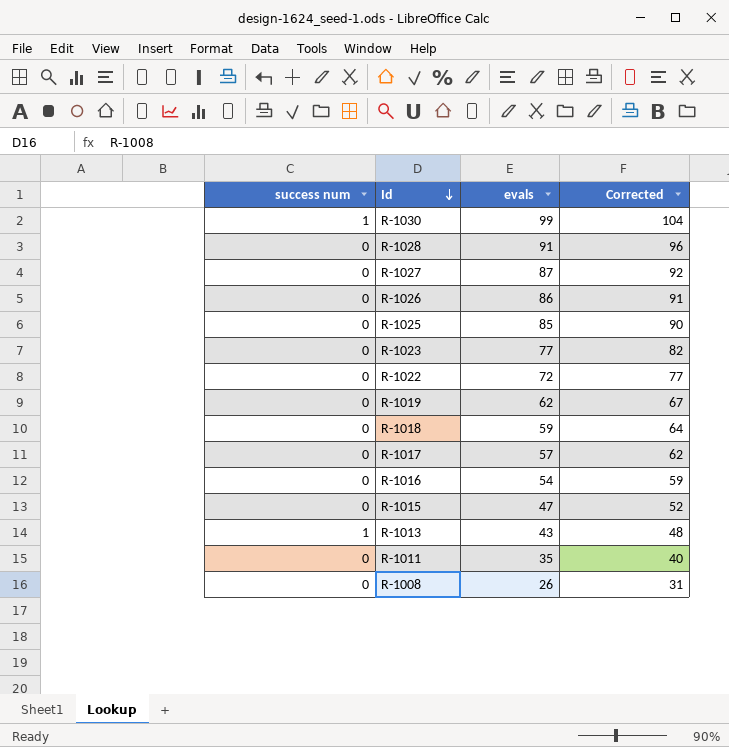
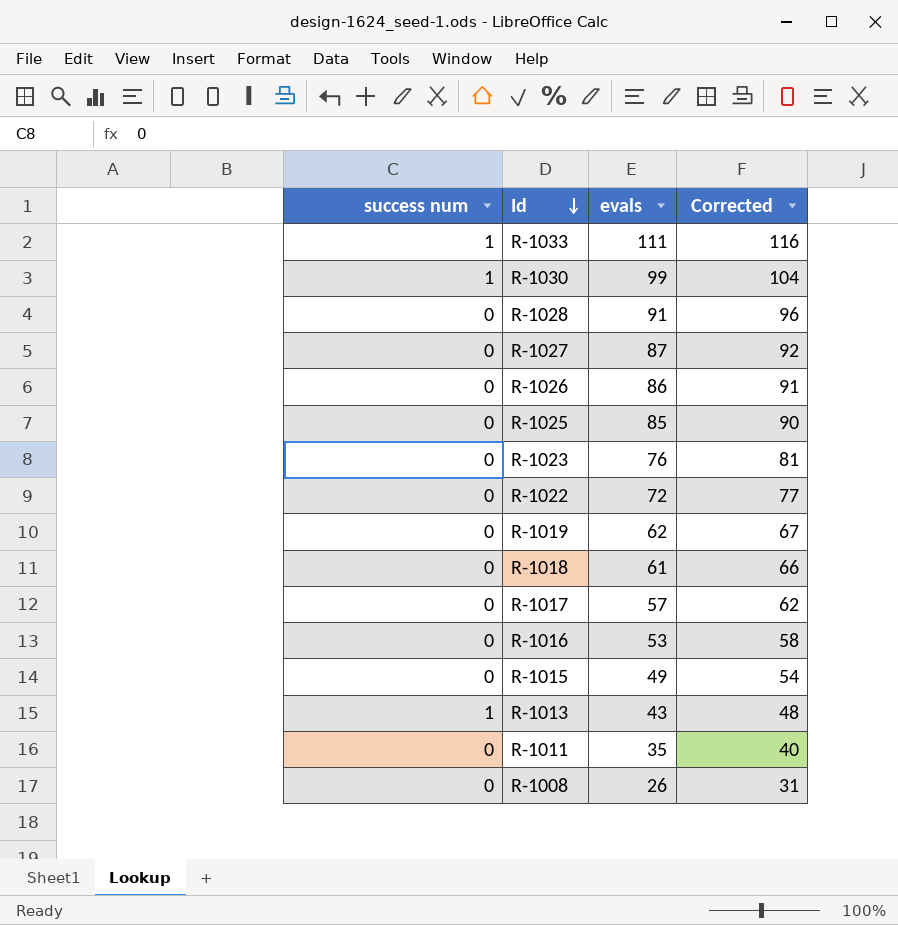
row R-1033: none -> 1 | 111 | 116
R-1023 | evals: 77 -> 76
R-1023 | Corrected: 82 -> 81
R-1018 | evals: 59 -> 61
R-1018 | Corrected: 64 -> 66
R-1016 | evals: 54 -> 53
R-1016 | Corrected: 59 -> 58
R-1015 | evals: 47 -> 49
R-1015 | Corrected: 52 -> 54

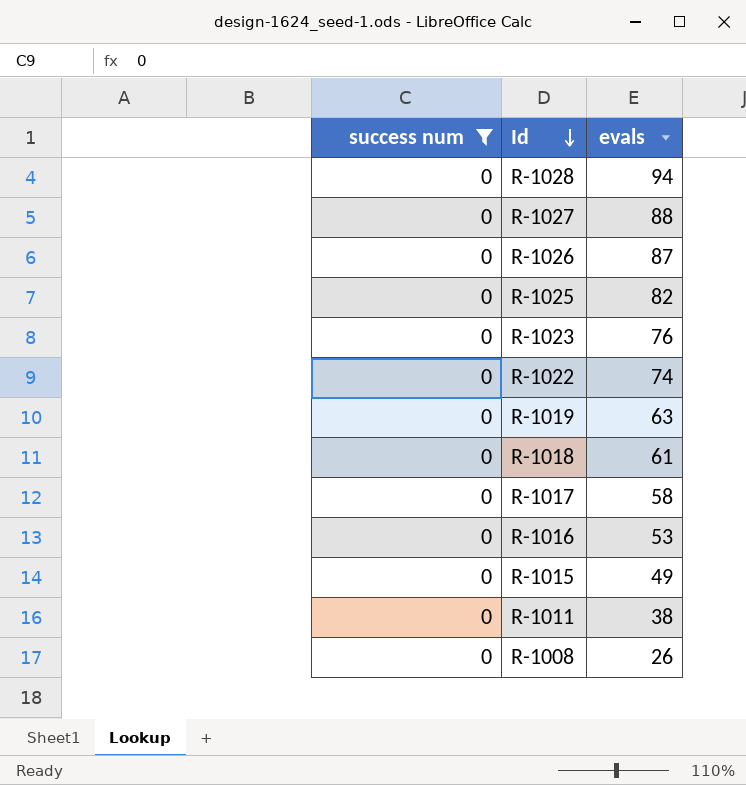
filter: none -> success num = 0
column Corrected | formula: [evals] + 5 -> none
R-1028 | evals: 91 -> 94
R-1027 | evals: 87 -> 88
R-1026 | evals: 86 -> 87
R-1025 | evals: 85 -> 82
R-1022 | evals: 72 -> 74
R-1019 | evals: 62 -> 63
R-1017 | evals: 57 -> 58
R-1011 | evals: 35 -> 38

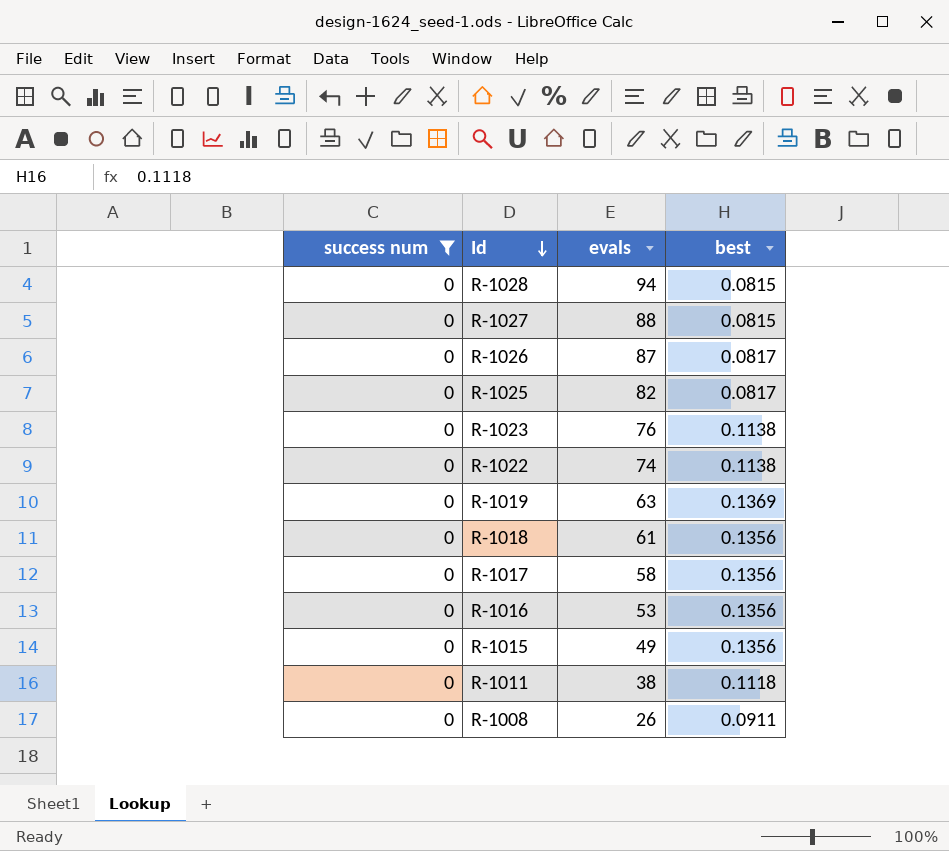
column best | position: none -> 4

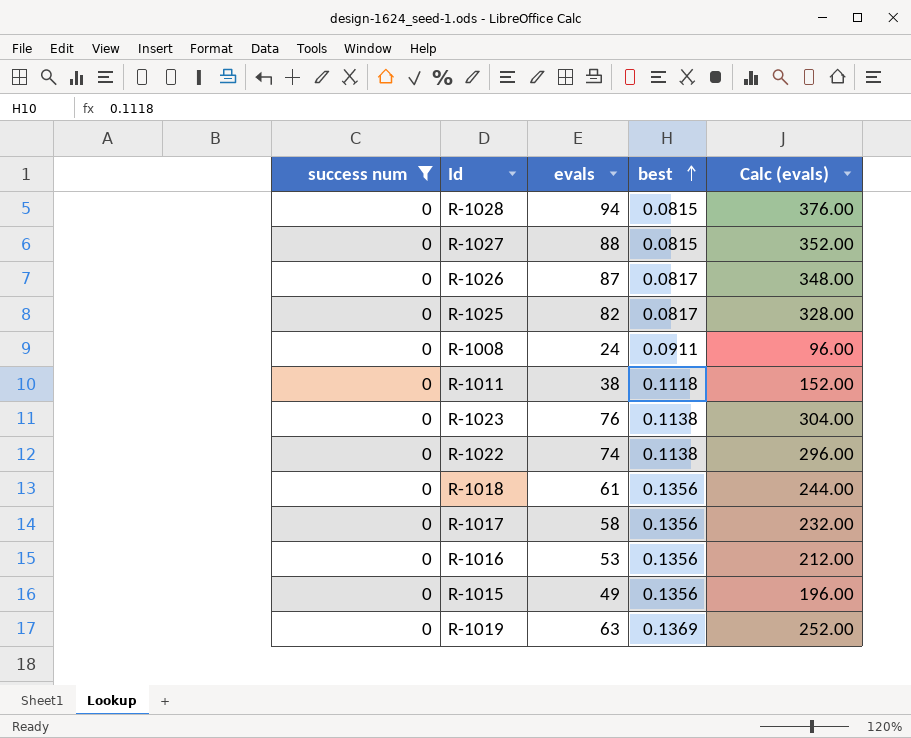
row order: Id descending -> best ascending
column Calc (evals) | formula: none -> [evals] * 4
R-1008 | evals: 26 -> 24

